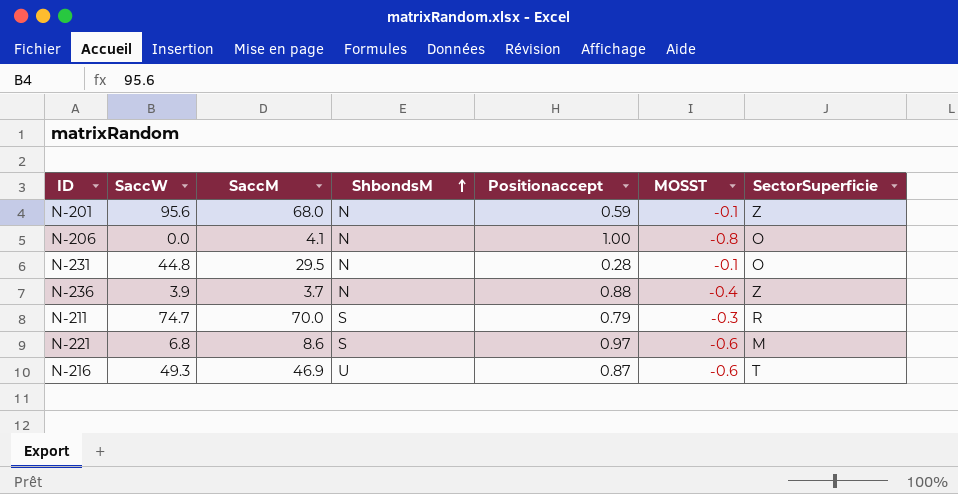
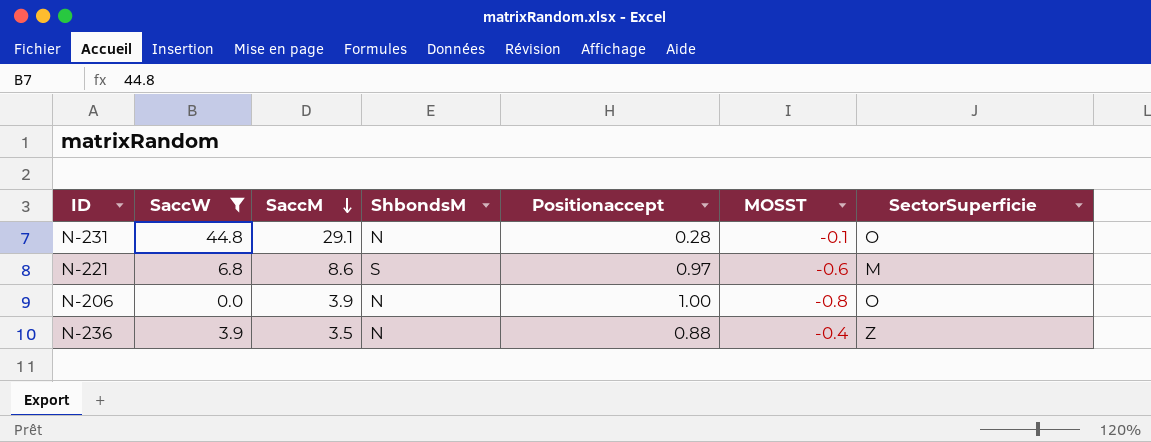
filter: none -> SaccW <= 44.8
row order: ShbondsM ascending -> SaccM descending
N-231 | SaccM: 29.5 -> 29.1
N-206 | SaccM: 4.1 -> 3.9
N-236 | SaccM: 3.7 -> 3.5

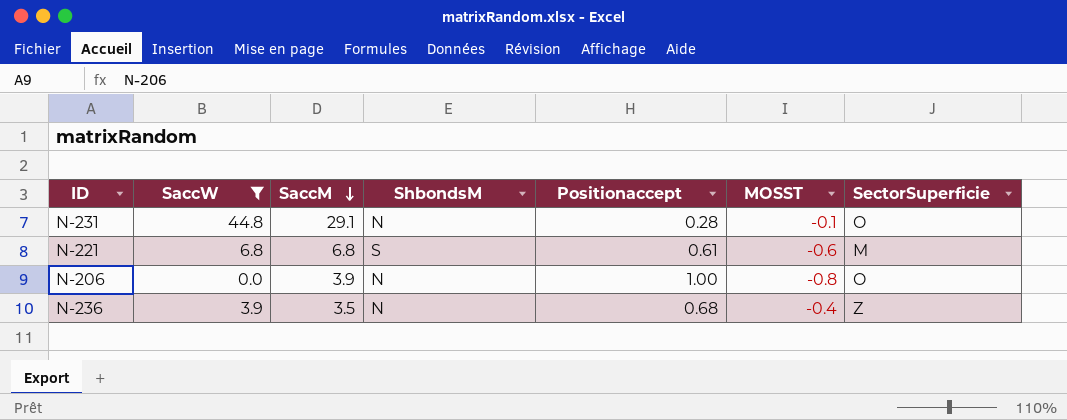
N-221 | SaccM: 8.6 -> 6.8
N-221 | Positionaccept: 0.97 -> 0.61
N-236 | Positionaccept: 0.88 -> 0.68

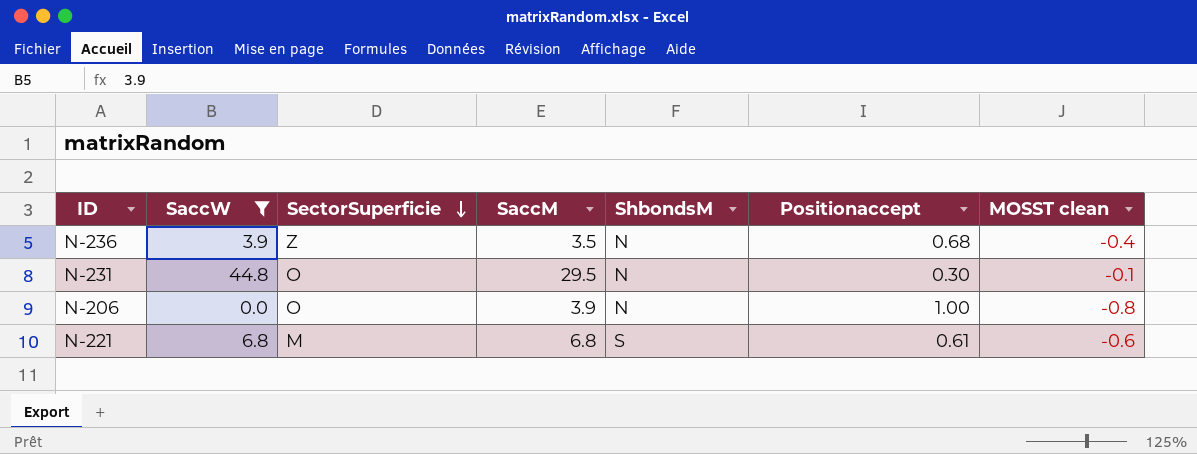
row order: SaccM descending -> SectorSuperficie descending
column SectorSuperficie | position: 7 -> 3
column name: MOSST -> MOSST clean
N-231 | SaccM: 29.1 -> 29.5
N-231 | Positionaccept: 0.28 -> 0.30

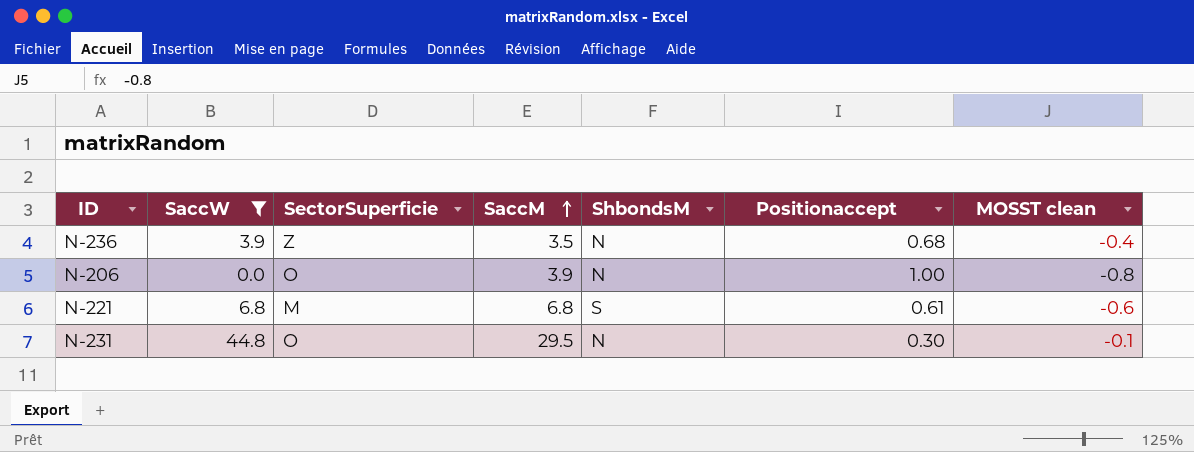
row order: SectorSuperficie descending -> SaccM ascending

